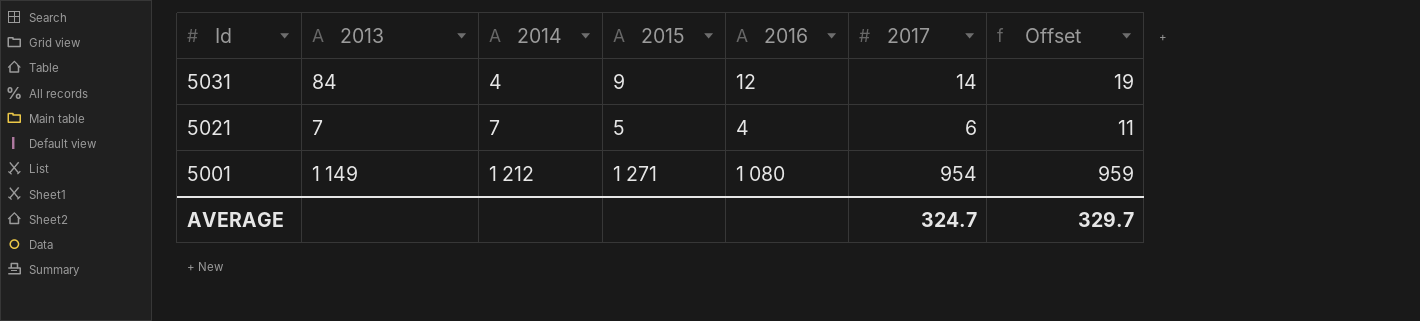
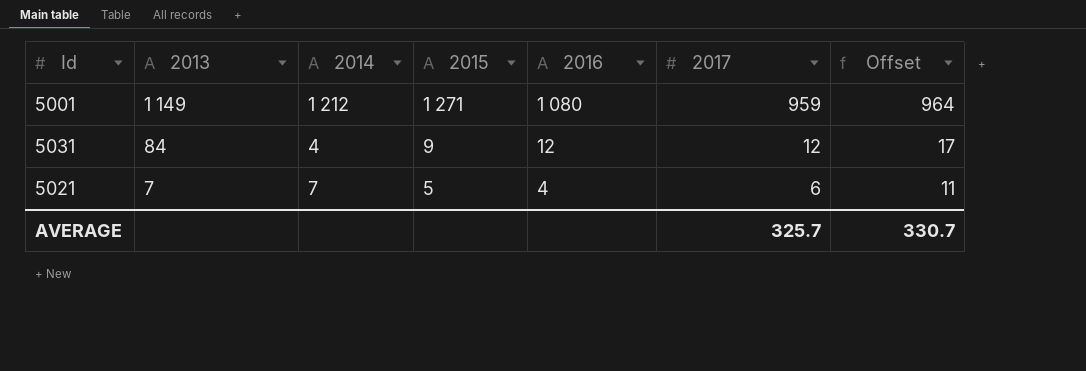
row order: Id descending -> 2014 ascending
5001 | 2017: 954 -> 959
5001 | Offset: 959 -> 964
5031 | 2017: 14 -> 12
5031 | Offset: 19 -> 17
AVERAGE | 2017: 324.7 -> 325.7
AVERAGE | Offset: 329.7 -> 330.7

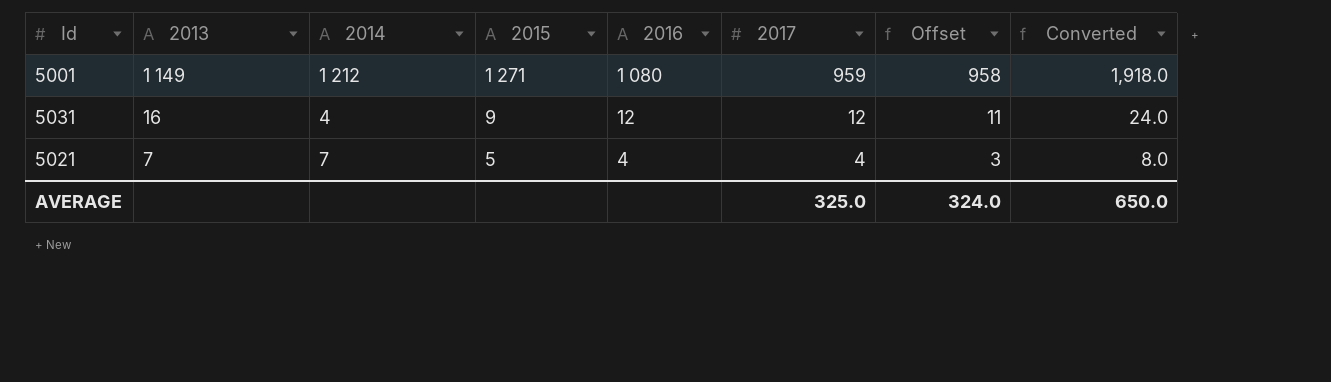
column Offset | formula: [2017] + 5 -> [2017] - 1
column Converted | formula: none -> [2017] * 2
5031 | 2013: 84 -> 16
5021 | 2017: 6 -> 4
AVERAGE | 2017: 325.7 -> 325.0
AVERAGE | Offset: 330.7 -> 324.0

